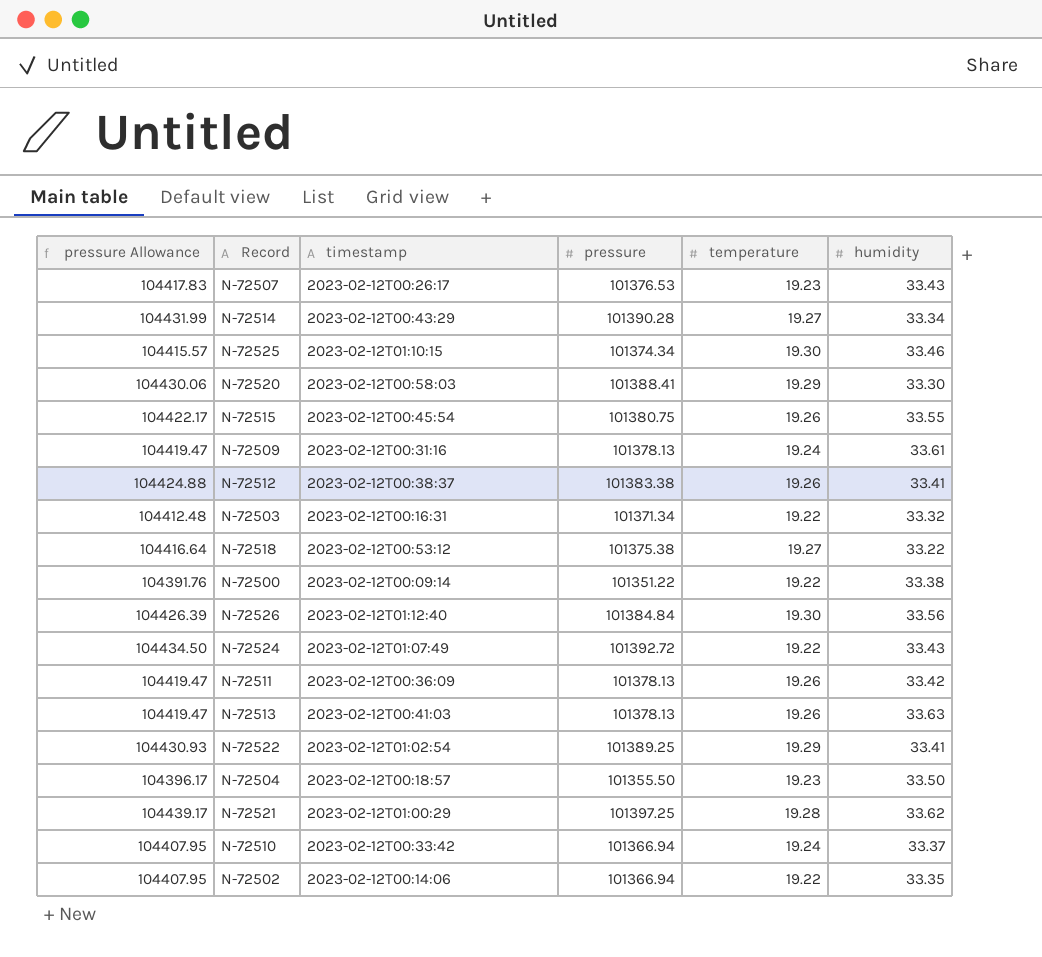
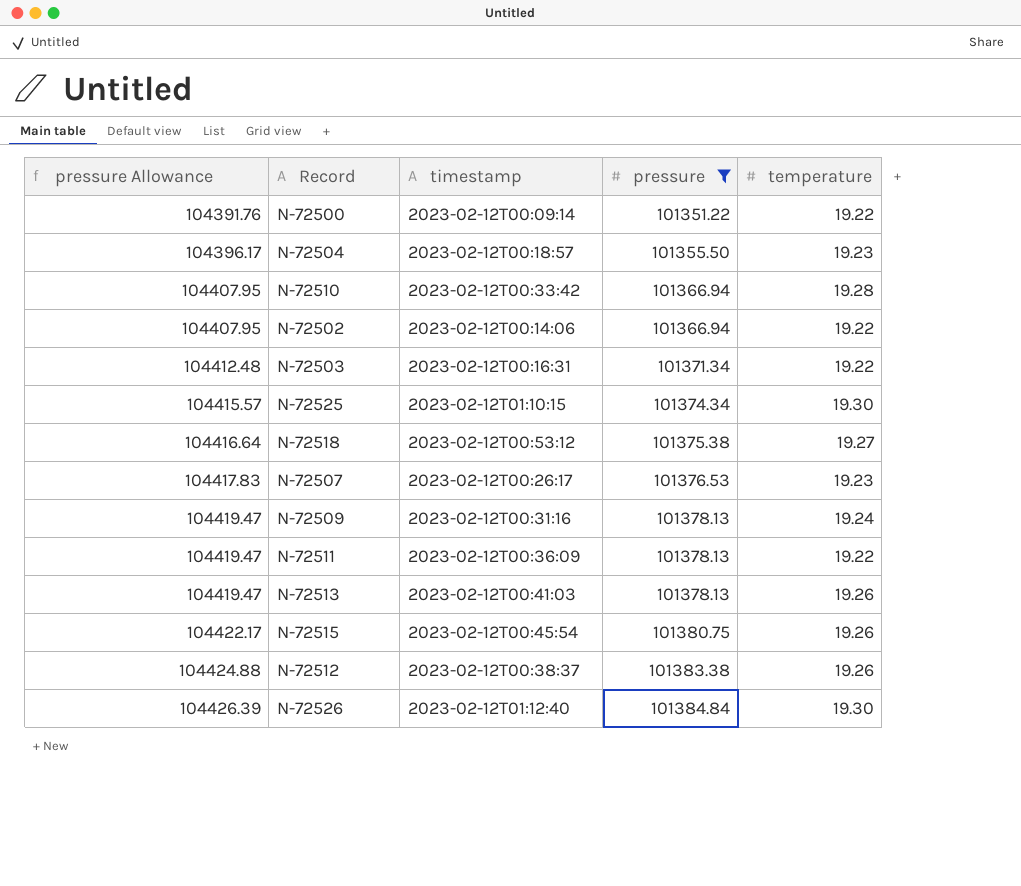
filter: none -> pressure <= 101384.84
row order: none -> pressure Allowance ascending
column humidity | position: 6 -> none
N-72510 | temperature: 19.24 -> 19.28
N-72511 | temperature: 19.26 -> 19.22

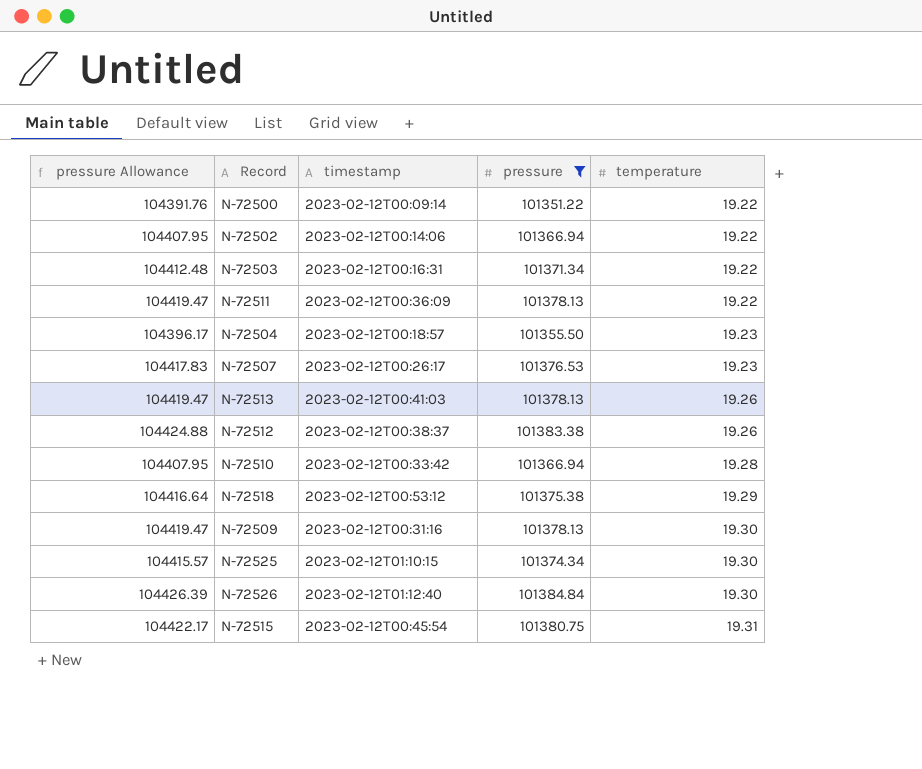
row order: pressure Allowance ascending -> temperature ascending
N-72518 | temperature: 19.27 -> 19.29
N-72509 | temperature: 19.24 -> 19.30
N-72515 | temperature: 19.26 -> 19.31

